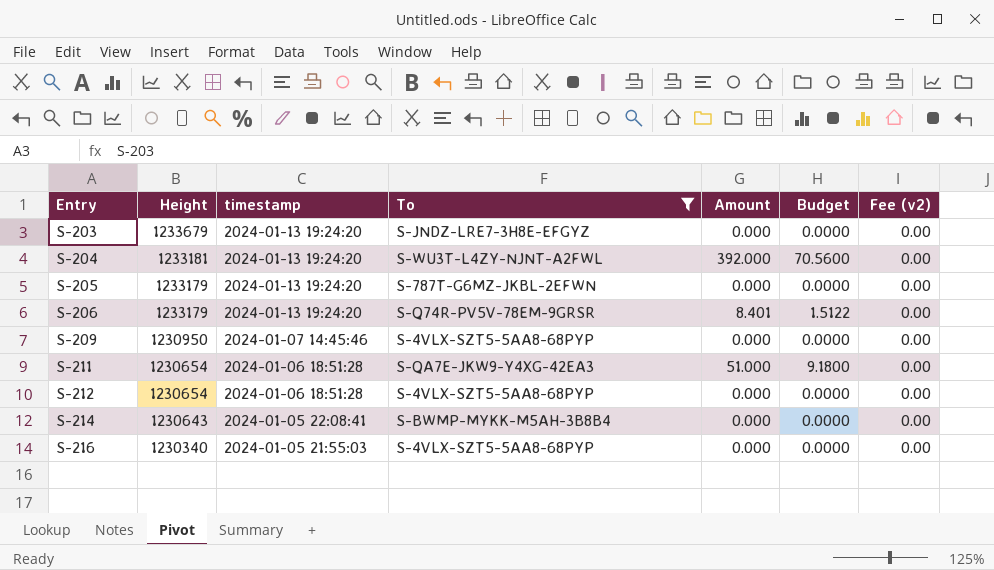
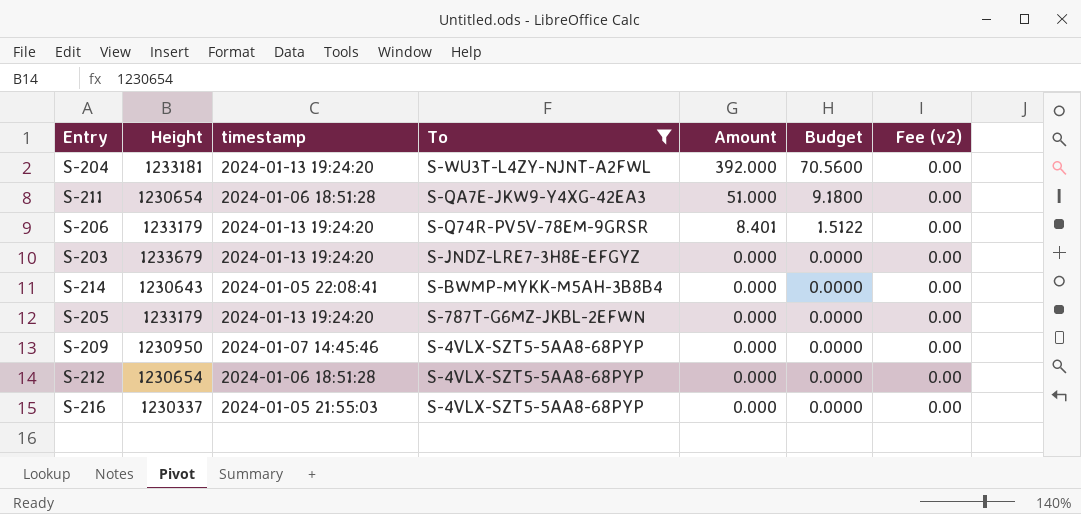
row order: Entry ascending -> To descending
S-216 | Height: 1230340 -> 1230337

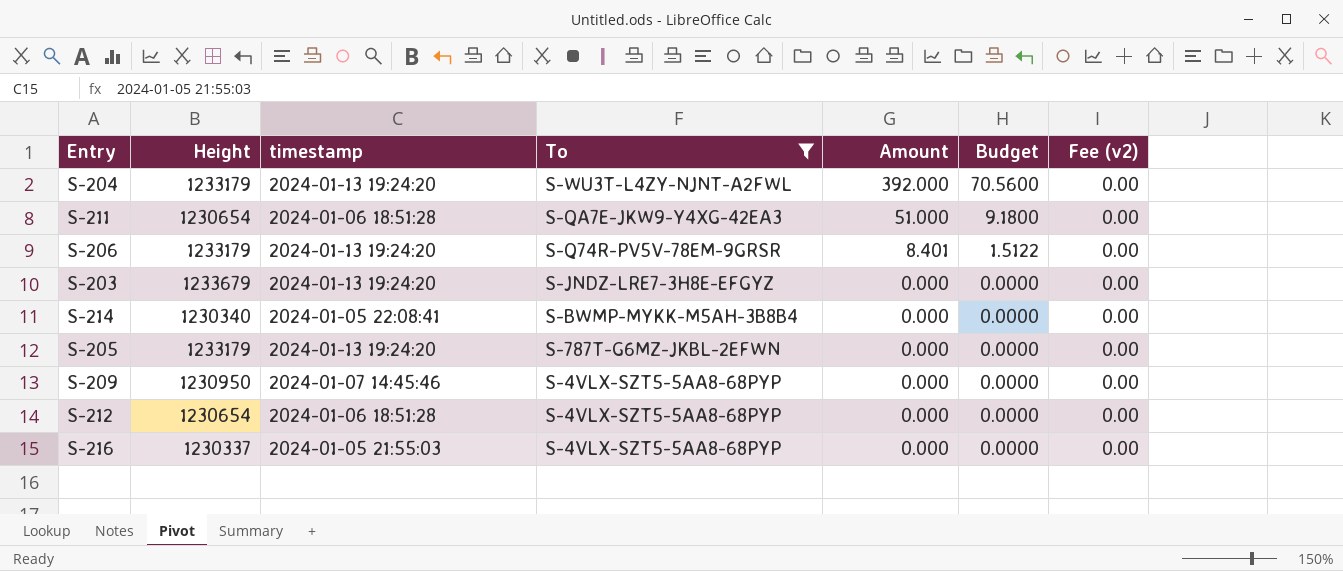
S-204 | Height: 1233181 -> 1233179
S-214 | Height: 1230643 -> 1230340

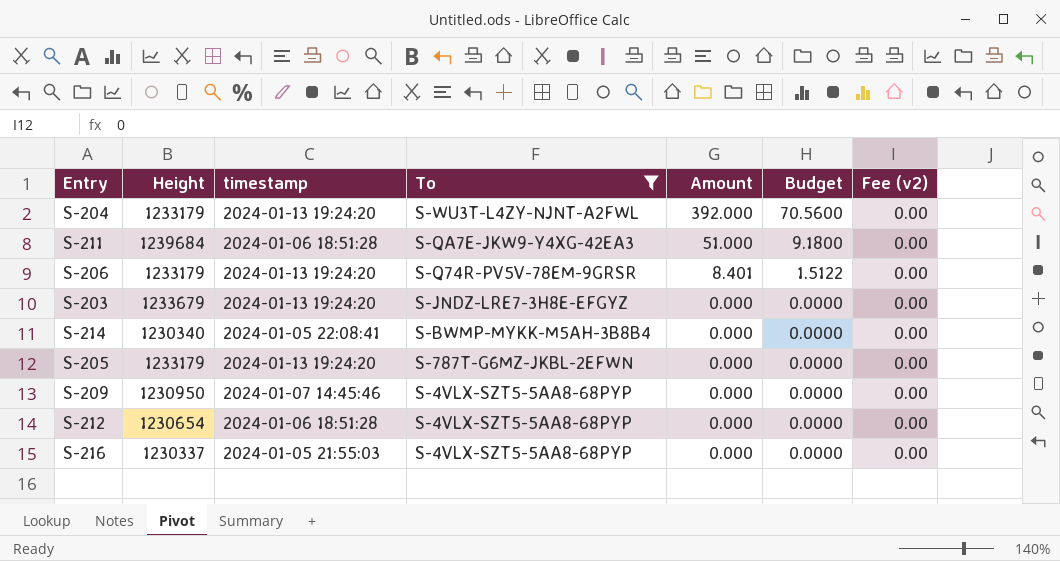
S-211 | Height: 1230654 -> 1239684

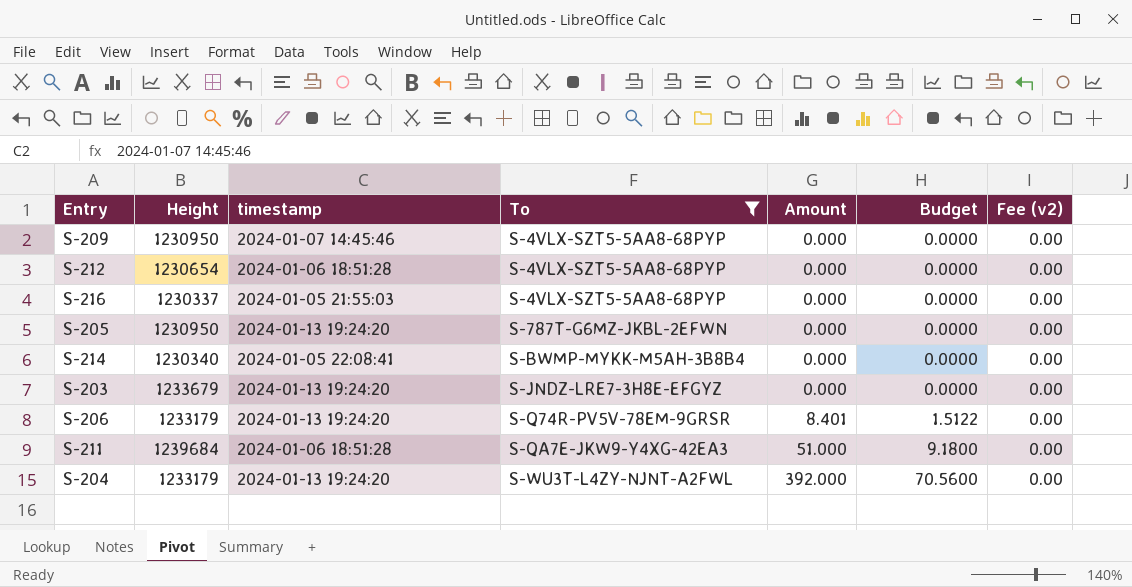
row order: To descending -> To ascending
S-205 | Height: 1233179 -> 1230950

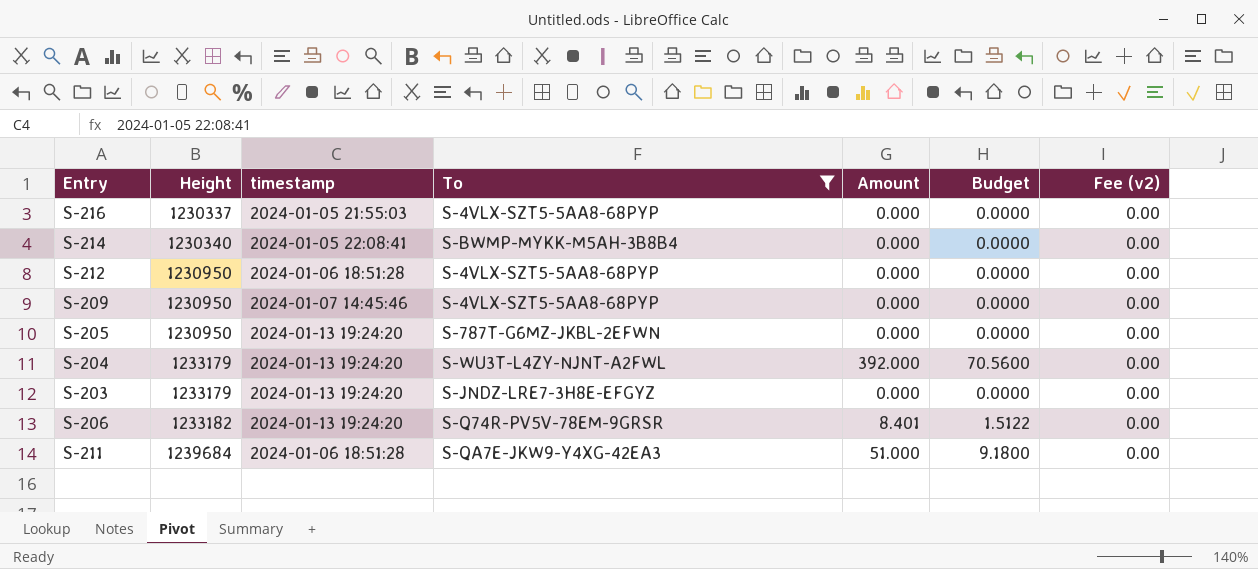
row order: To ascending -> Height ascending
S-212 | Height: 1230654 -> 1230950
S-203 | Height: 1233679 -> 1233179
S-206 | Height: 1233179 -> 1233182

